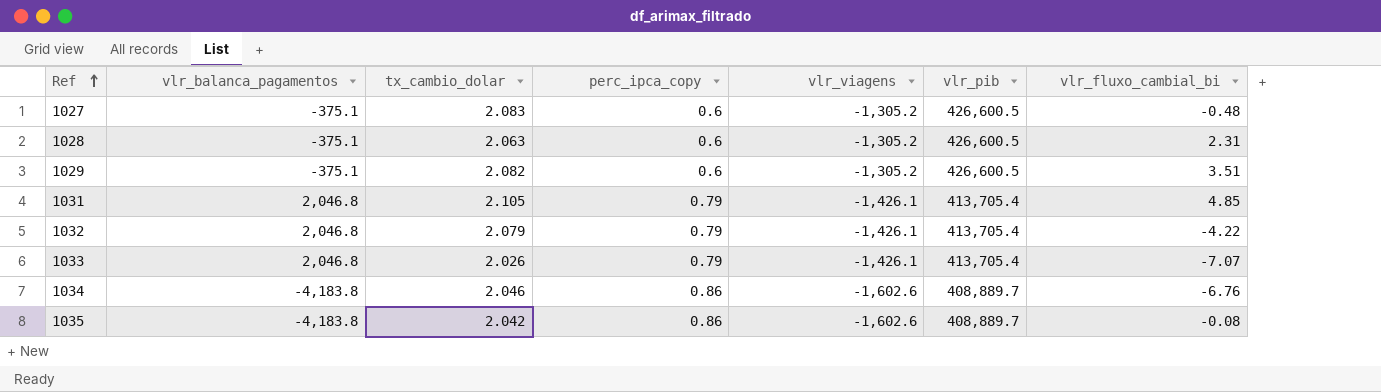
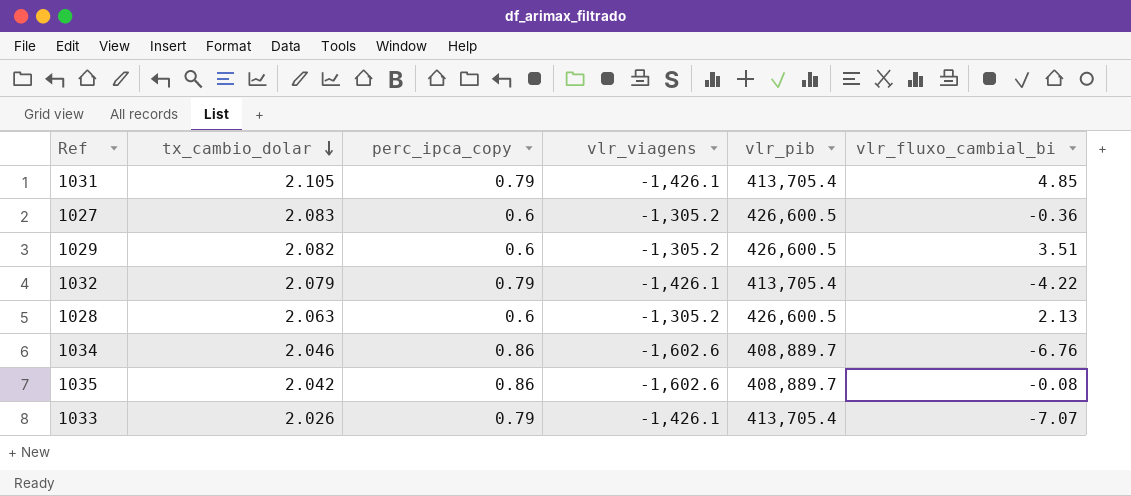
row order: Ref ascending -> tx_cambio_dolar descending
column vlr_balanca_pagamentos | position: 2 -> none
1027 | vlr_fluxo_cambial_bi: -0.48 -> -0.36
1028 | vlr_fluxo_cambial_bi: 2.31 -> 2.13

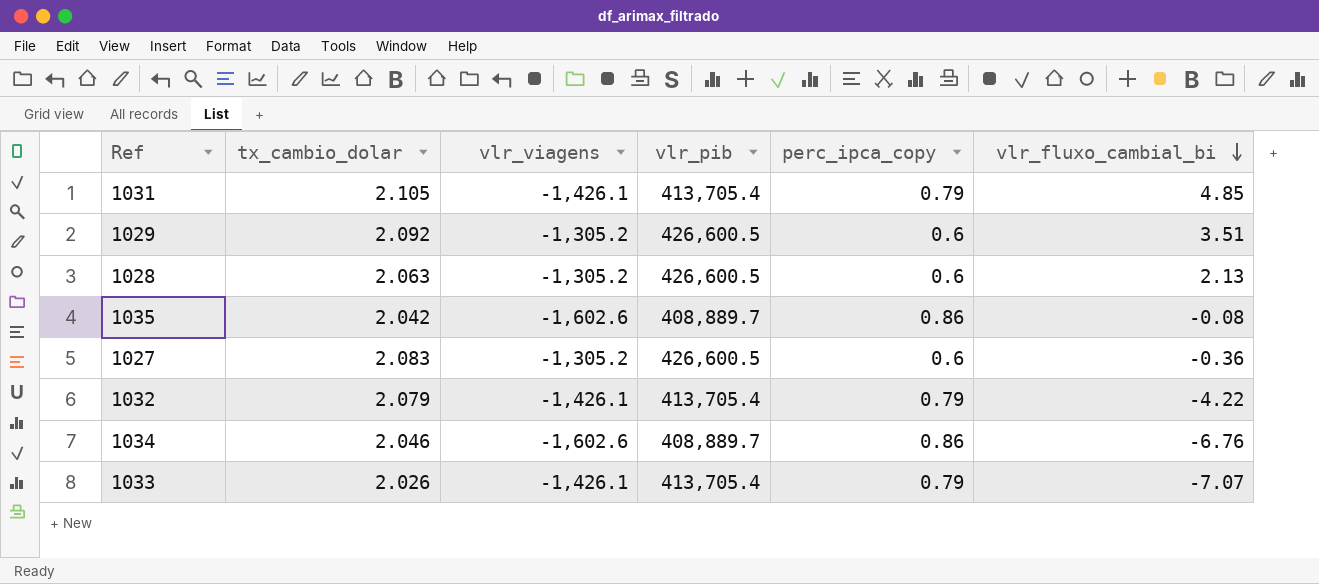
row order: tx_cambio_dolar descending -> vlr_fluxo_cambial_bi descending
column perc_ipca_copy | position: 3 -> 5
1029 | tx_cambio_dolar: 2.082 -> 2.092

